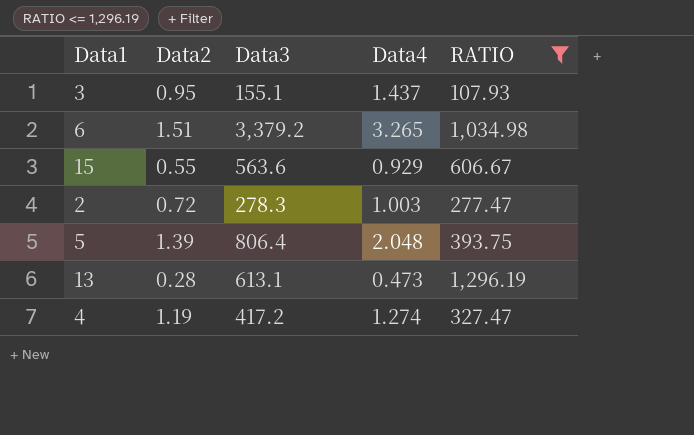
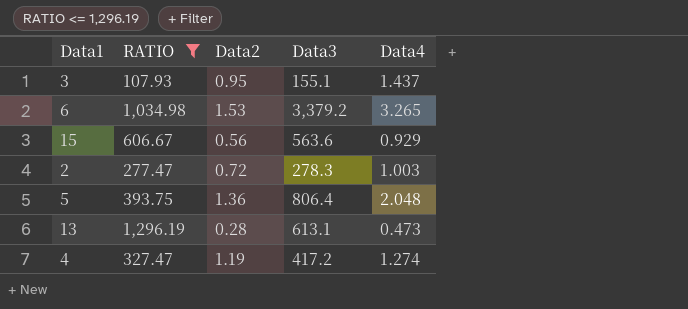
column RATIO | position: 5 -> 2
6 | Data2: 1.51 -> 1.53
15 | Data2: 0.55 -> 0.56
5 | Data2: 1.39 -> 1.36

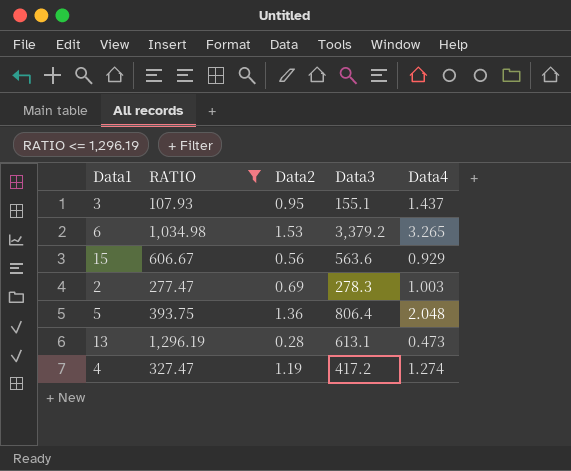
2 | Data2: 0.72 -> 0.69

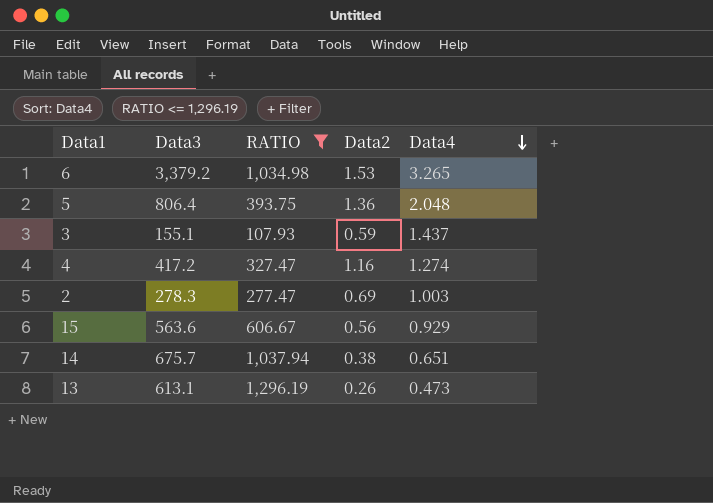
row order: none -> Data4 descending
column Data3 | position: 4 -> 2
3 | Data2: 0.95 -> 0.59
4 | Data2: 1.19 -> 1.16
row 14: none -> 675.7 | 1,037.94 | 0.38 | 0.651
13 | Data2: 0.28 -> 0.26

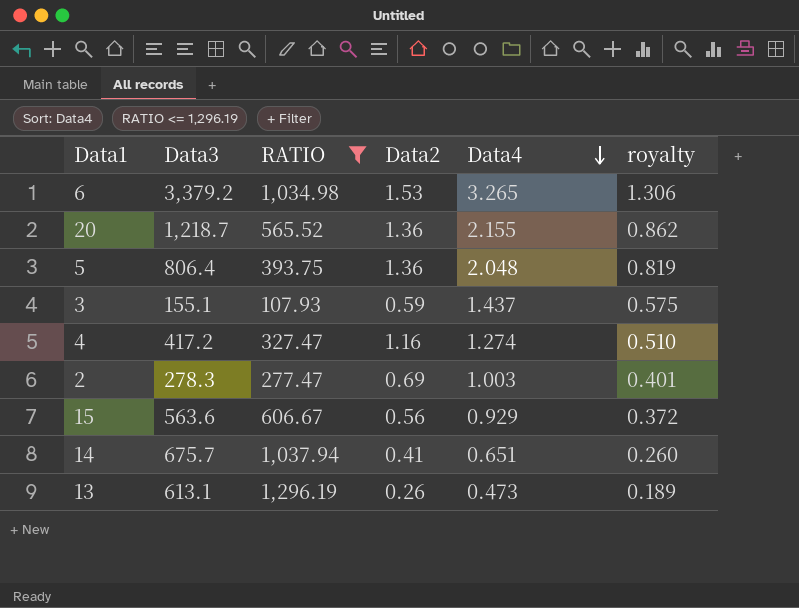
column royalty | formula: none -> [Data4] * 0.4
row 20: none -> 1,218.7 | 565.52 | 1.36 | 2.155 | 0.862
14 | Data2: 0.38 -> 0.41

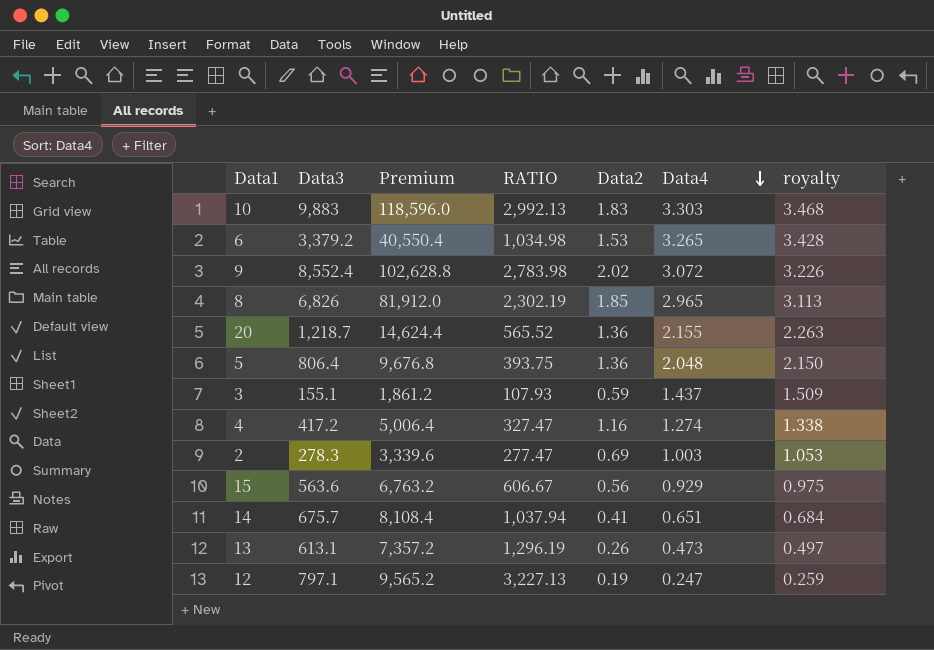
filter: RATIO <= 1,296.19 -> none
column Premium | formula: none -> [Data3] * 12
column royalty | formula: [Data4] * 0.4 -> [Data4] * 1.05

